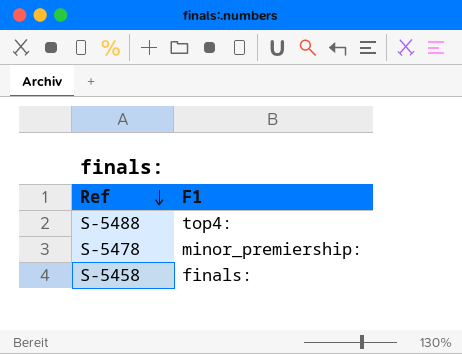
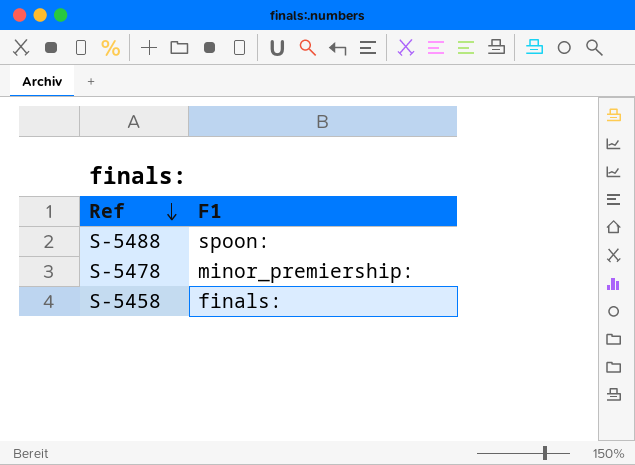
S-5488 | F1: top4: -> spoon:

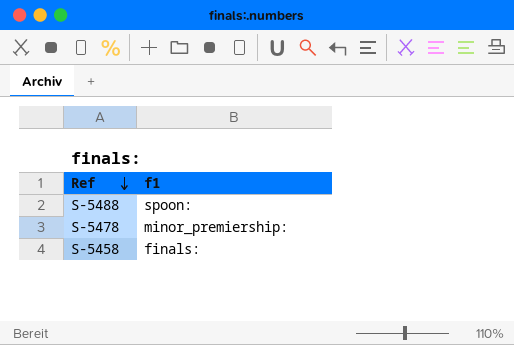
column name: F1 -> f1

